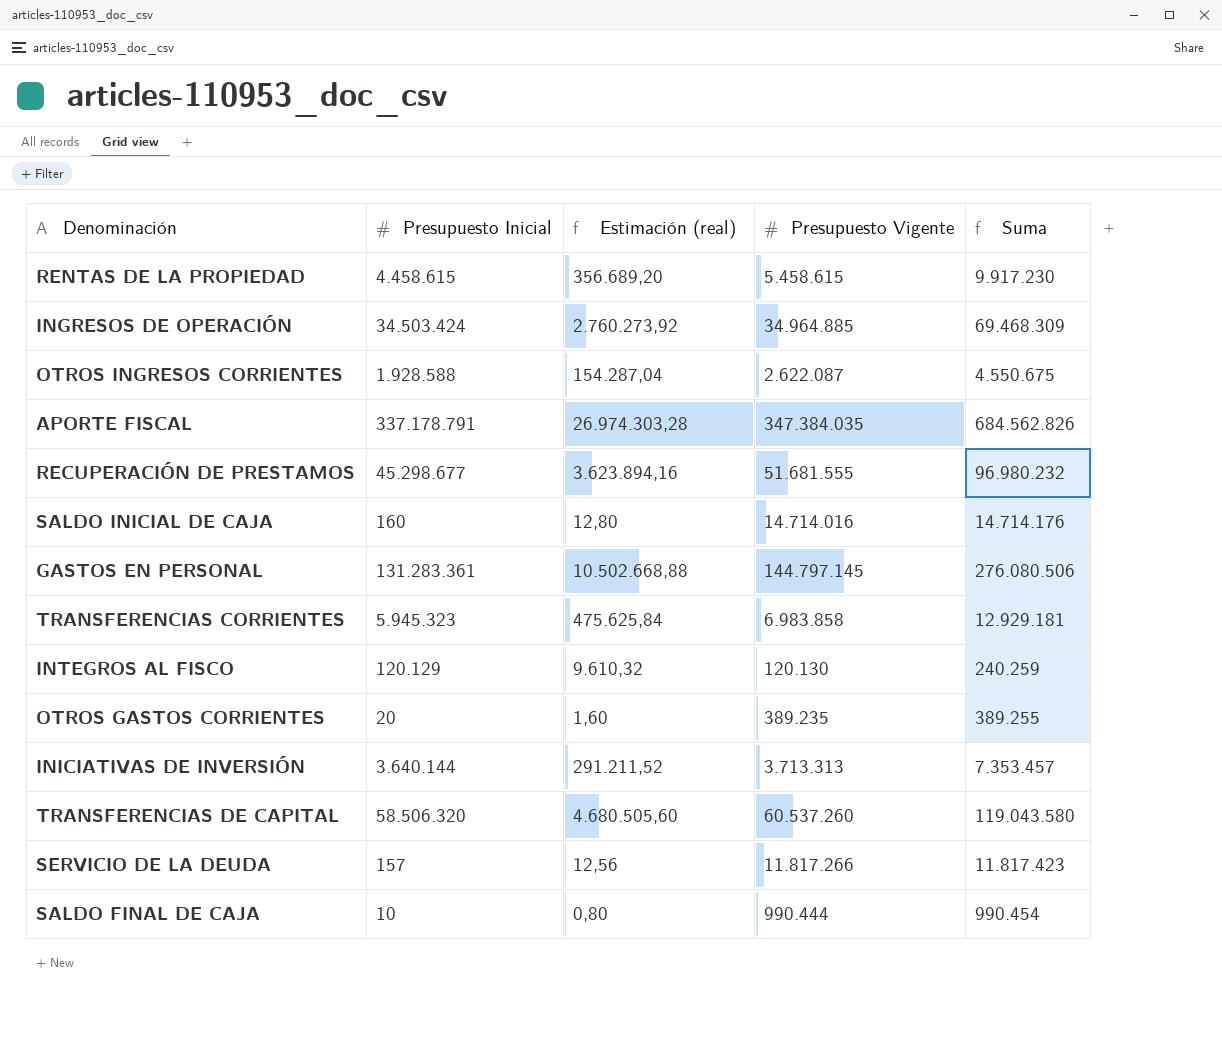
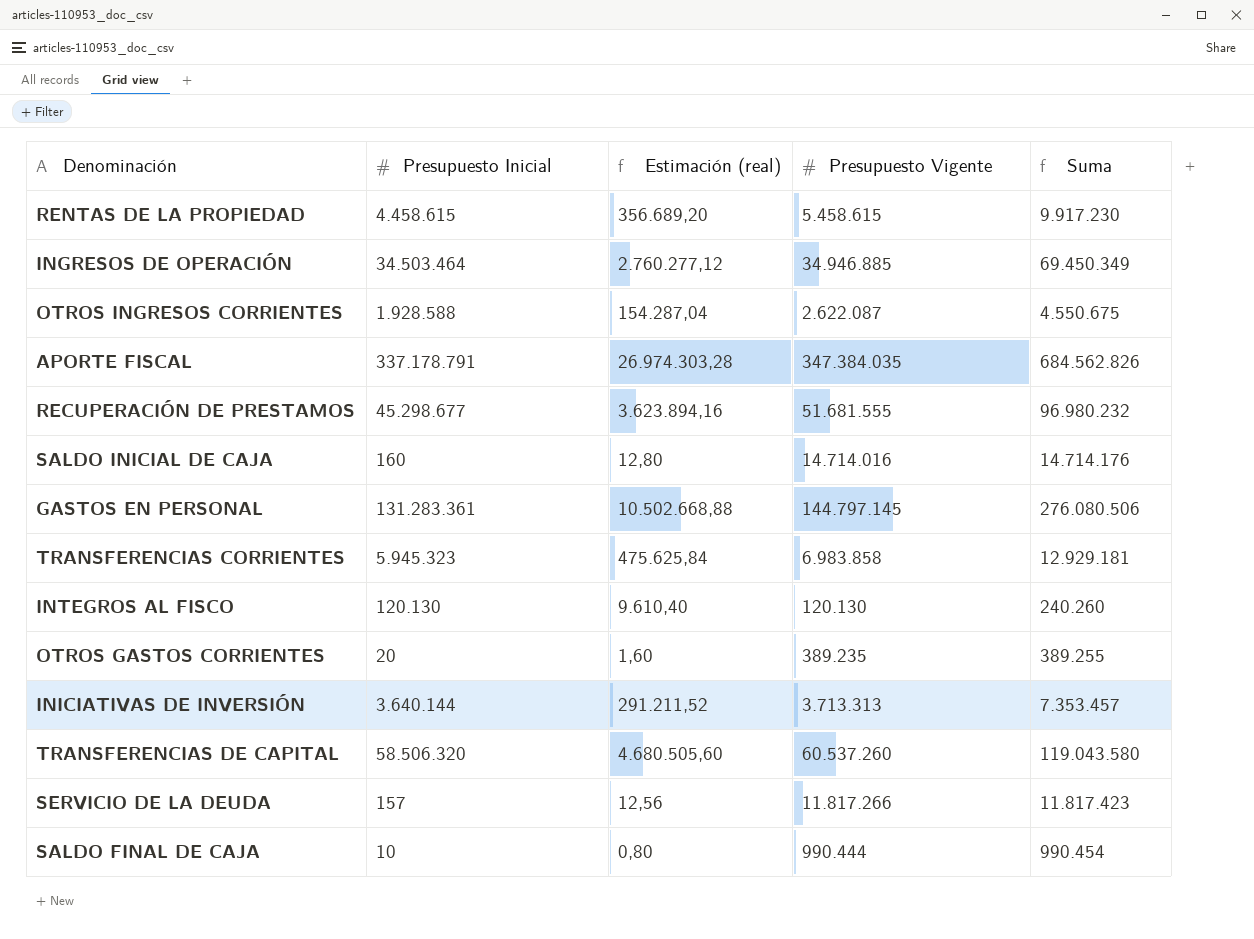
INGRESOS DE OPERACIÓN | Presupuesto Inicial: 34.503.424 -> 34.503.464
INGRESOS DE OPERACIÓN | Estimación (real): 2.760.273,92 -> 2.760.277,12
INGRESOS DE OPERACIÓN | Presupuesto Vigente: 34.964.885 -> 34.946.885
INGRESOS DE OPERACIÓN | Suma: 69.468.309 -> 69.450.349
INTEGROS AL FISCO | Presupuesto Inicial: 120.129 -> 120.130
INTEGROS AL FISCO | Estimación (real): 9.610,32 -> 9.610,40
INTEGROS AL FISCO | Suma: 240.259 -> 240.260

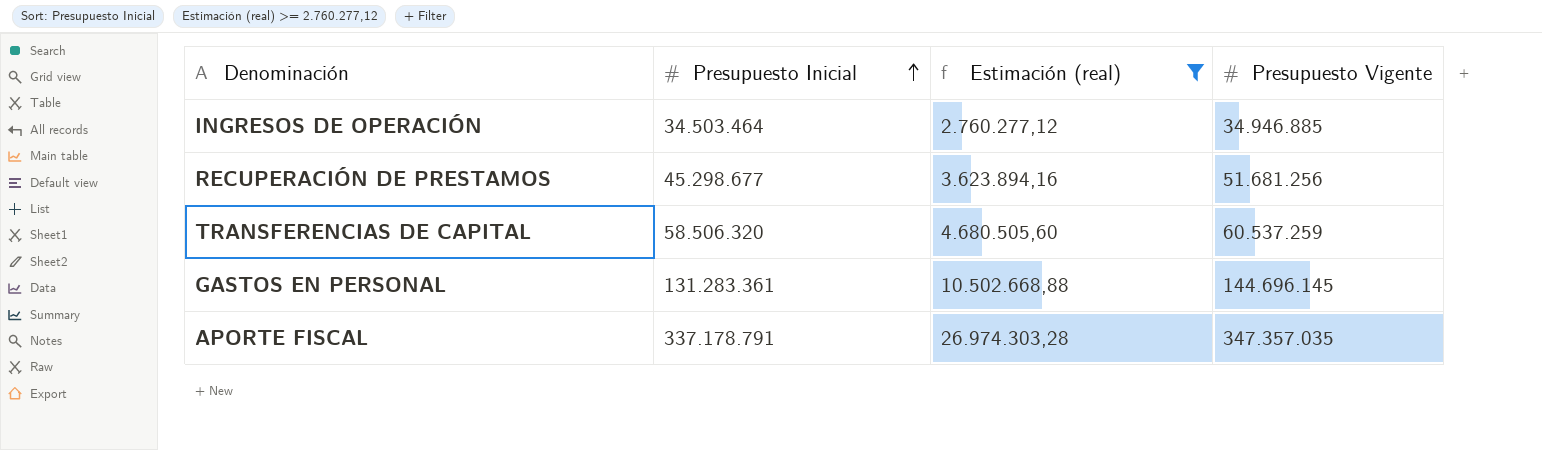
filter: none -> Estimación (real) >= 2.760.277,12
row order: none -> Presupuesto Inicial ascending
column Suma | formula: [Presupuesto Inicial] + [Presupuesto Vigente] -> none
RECUPERACIÓN DE PRESTAMOS | Presupuesto Vigente: 51.681.555 -> 51.681.256
TRANSFERENCIAS DE CAPITAL | Presupuesto Vigente: 60.537.260 -> 60.537.259
GASTOS EN PERSONAL | Presupuesto Vigente: 144.797.145 -> 144.696.145
APORTE FISCAL | Presupuesto Vigente: 347.384.035 -> 347.357.035

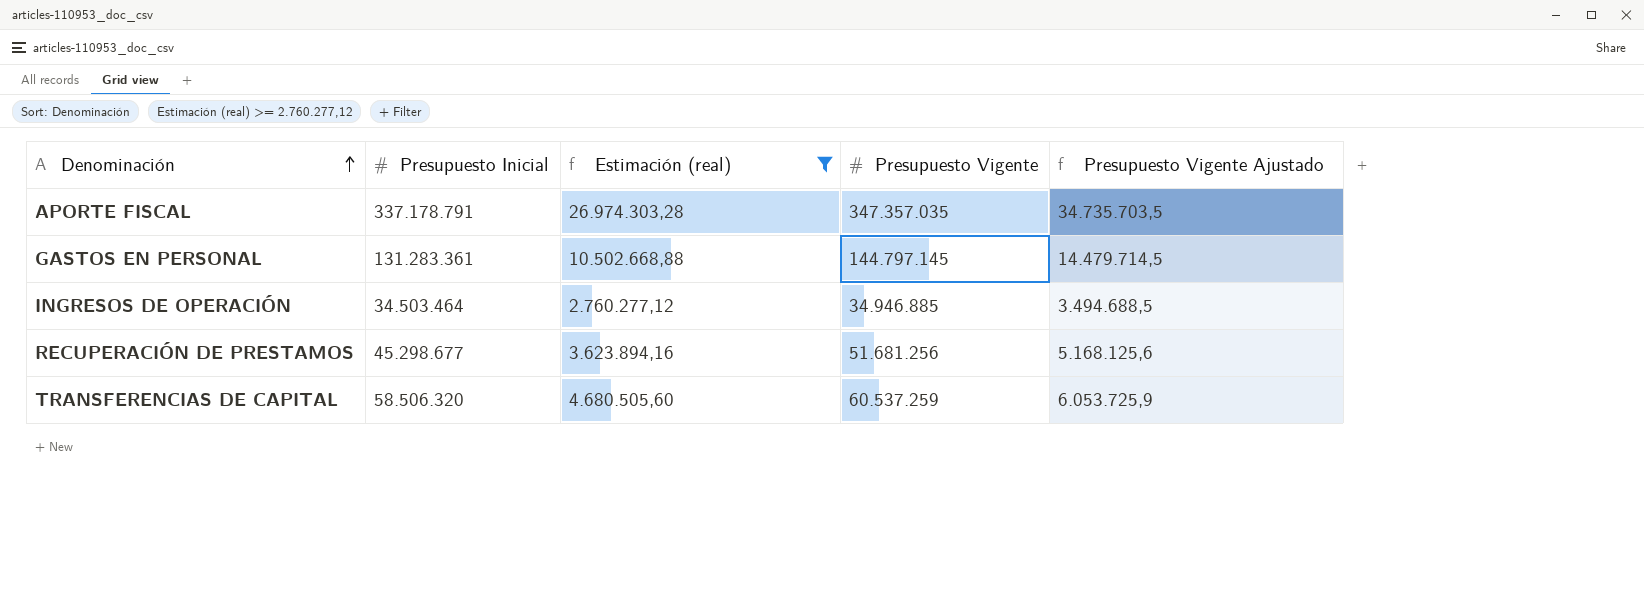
row order: Presupuesto Inicial ascending -> Denominación ascending
column Presupuesto Vigente Ajustado | formula: none -> [Presupuesto Vigente] * 0,1
GASTOS EN PERSONAL | Presupuesto Vigente: 144.696.145 -> 144.797.145

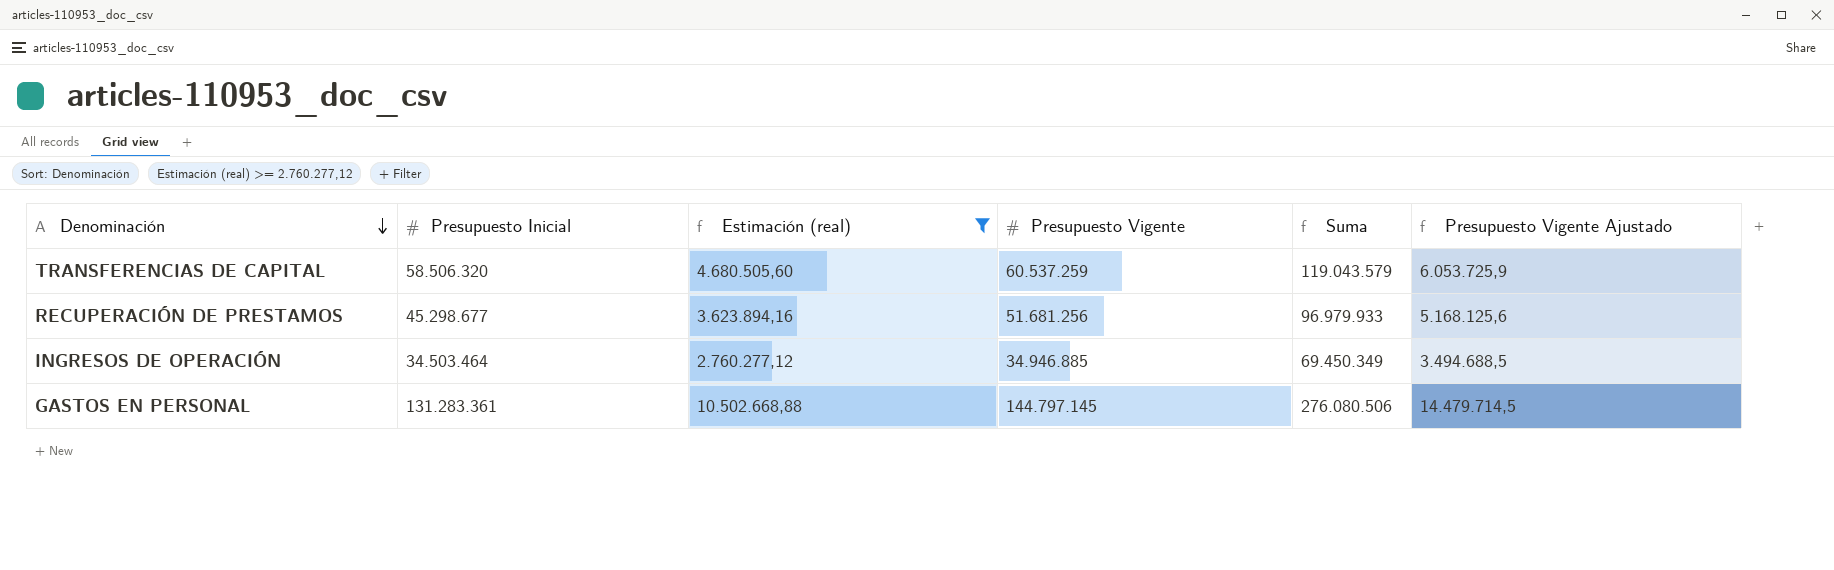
row order: Denominación ascending -> Denominación descending
column Suma | formula: none -> [Presupuesto Inicial] + [Presupuesto Vigente]
row APORTE FISCAL: 337.178.791 | 26.974.303,28 | 347.357.035 | 34.735.703,5 -> none

